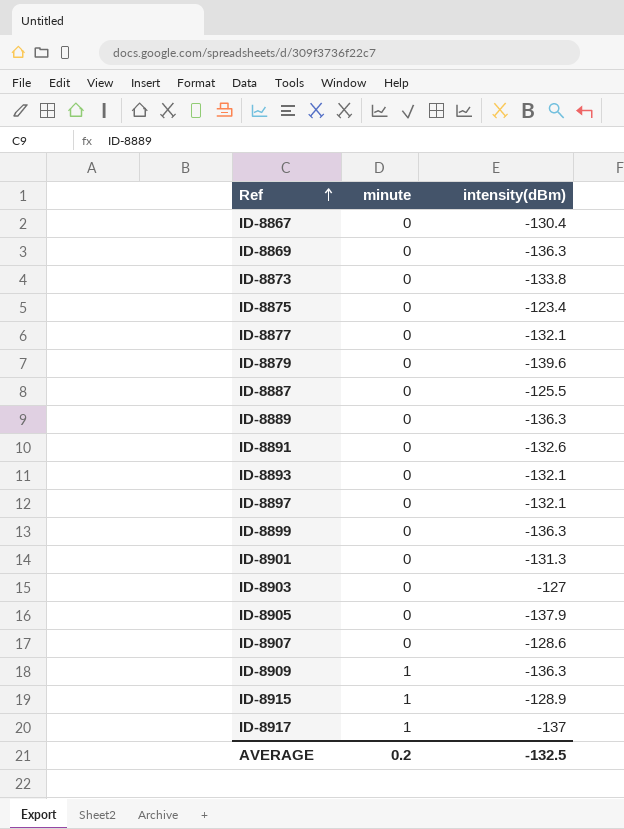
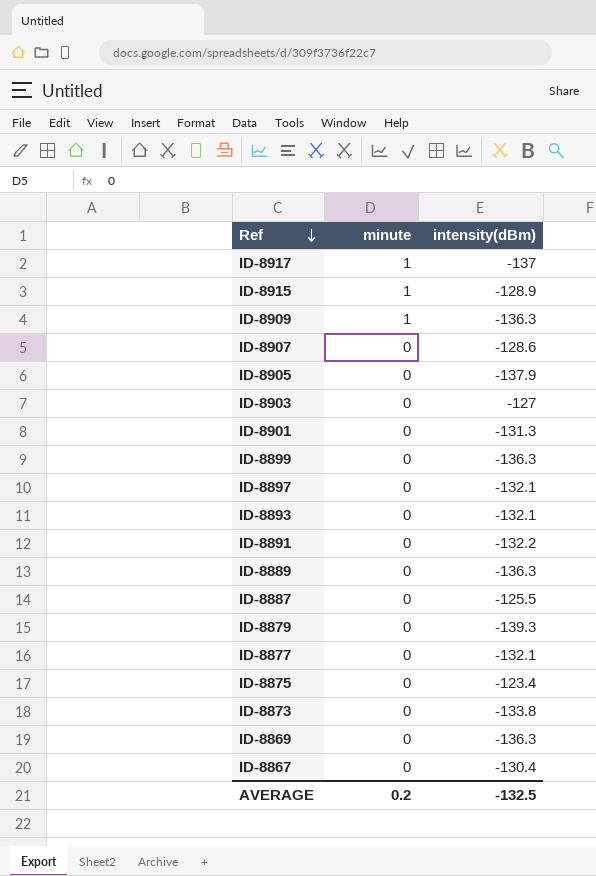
row order: Ref ascending -> Ref descending
ID-8891 | intensity(dBm): -132.6 -> -132.2
ID-8879 | intensity(dBm): -139.6 -> -139.3

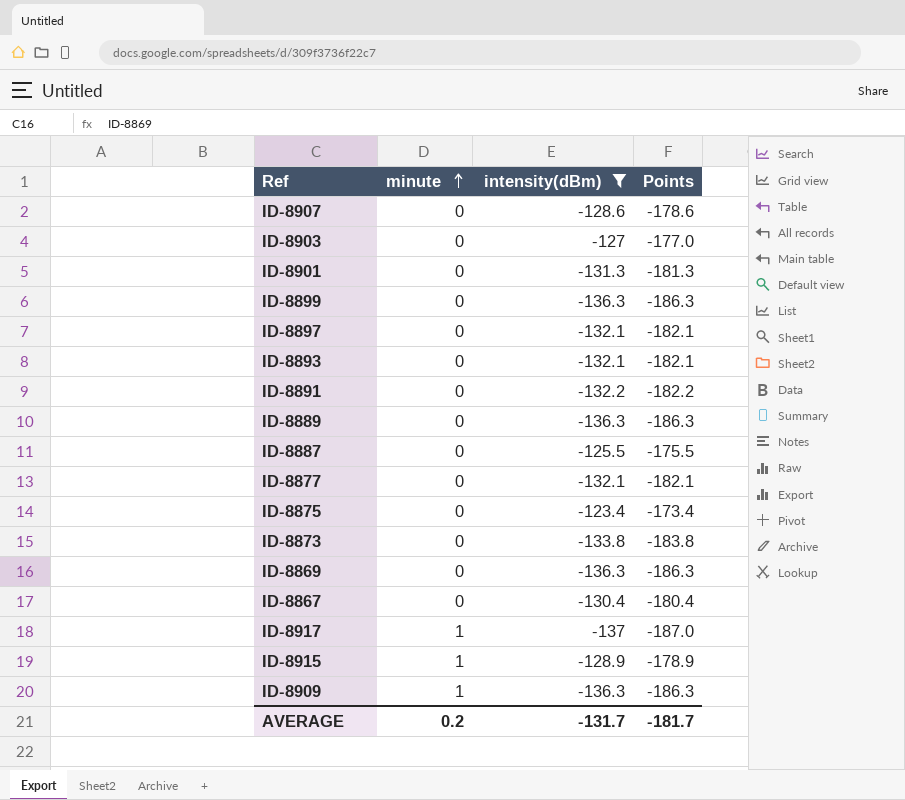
filter: none -> intensity(dBm) >= -137
row order: Ref descending -> minute ascending
column Points | formula: none -> [intensity(dBm)] - 50
AVERAGE | intensity(dBm): -132.5 -> -131.7

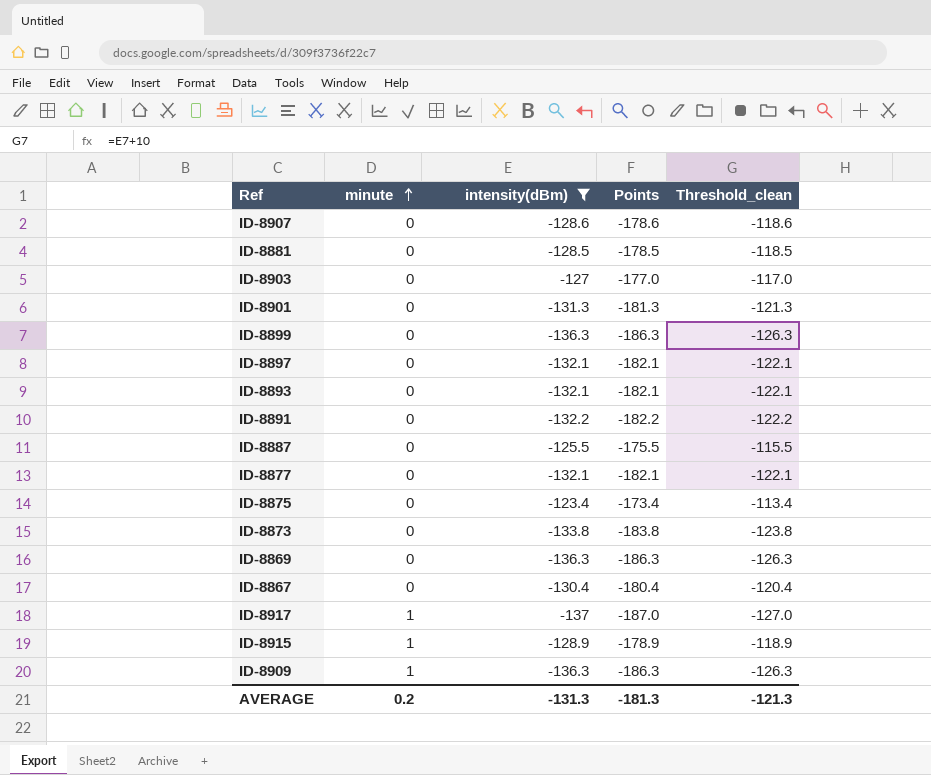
column Threshold_clean | formula: none -> [intensity(dBm)] + 10
row ID-8889: 0 | -136.3 | -186.3 -> none
row ID-8881: none -> 0 | -128.5 | -178.5 | -118.5
AVERAGE | intensity(dBm): -131.7 -> -131.3
AVERAGE | Points: -181.7 -> -181.3

